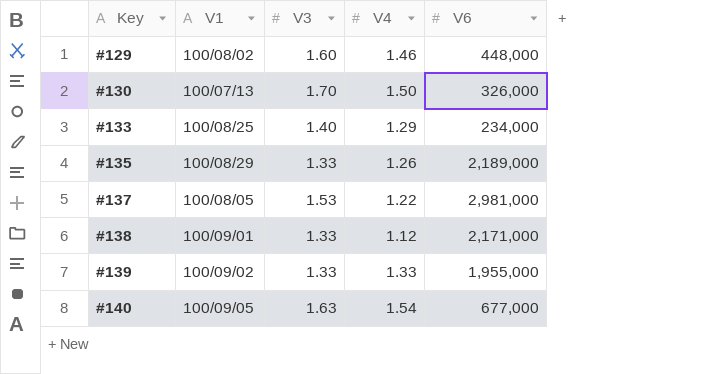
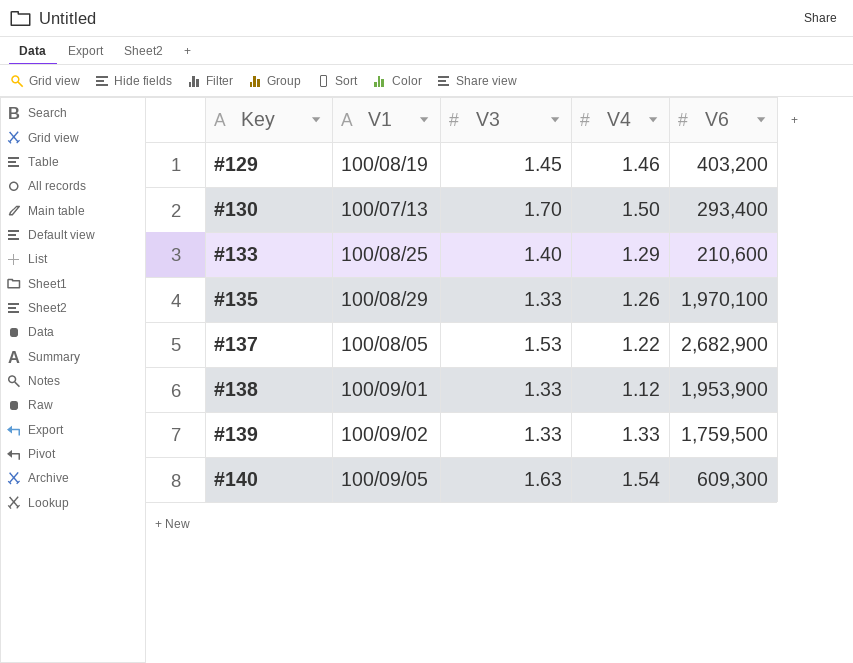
#129 | V1: 100/08/02 -> 100/08/19
#129 | V3: 1.60 -> 1.45
#129 | V6: 448,000 -> 403,200
#130 | V6: 326,000 -> 293,400
#133 | V6: 234,000 -> 210,600
#135 | V6: 2,189,000 -> 1,970,100
#137 | V6: 2,981,000 -> 2,682,900
#138 | V6: 2,171,000 -> 1,953,900
#139 | V6: 1,955,000 -> 1,759,500
#140 | V6: 677,000 -> 609,300

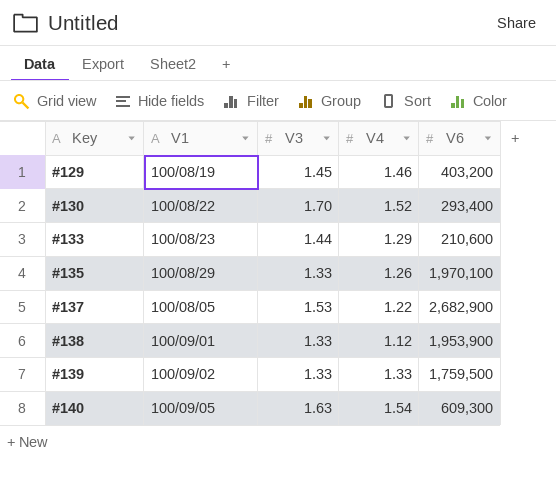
#130 | V1: 100/07/13 -> 100/08/22
#130 | V4: 1.50 -> 1.52
#133 | V1: 100/08/25 -> 100/08/23
#133 | V3: 1.40 -> 1.44

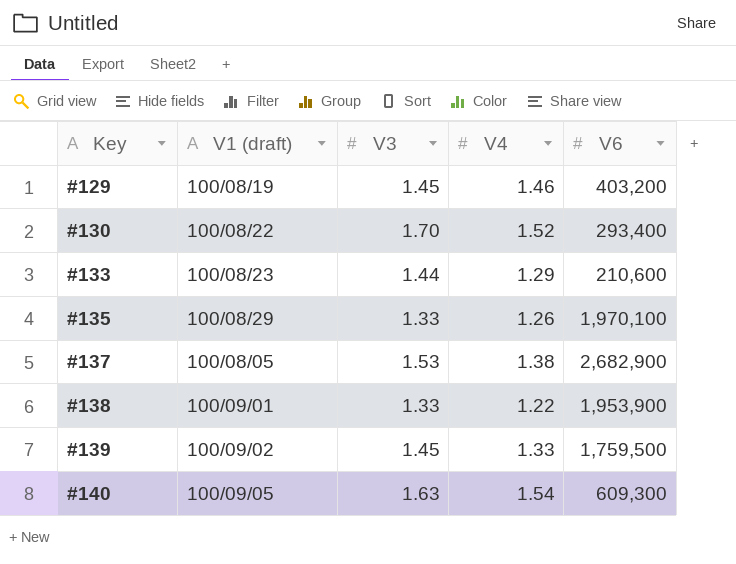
column name: V1 -> V1 (draft)
#137 | V4: 1.22 -> 1.38
#138 | V4: 1.12 -> 1.22
#139 | V3: 1.33 -> 1.45

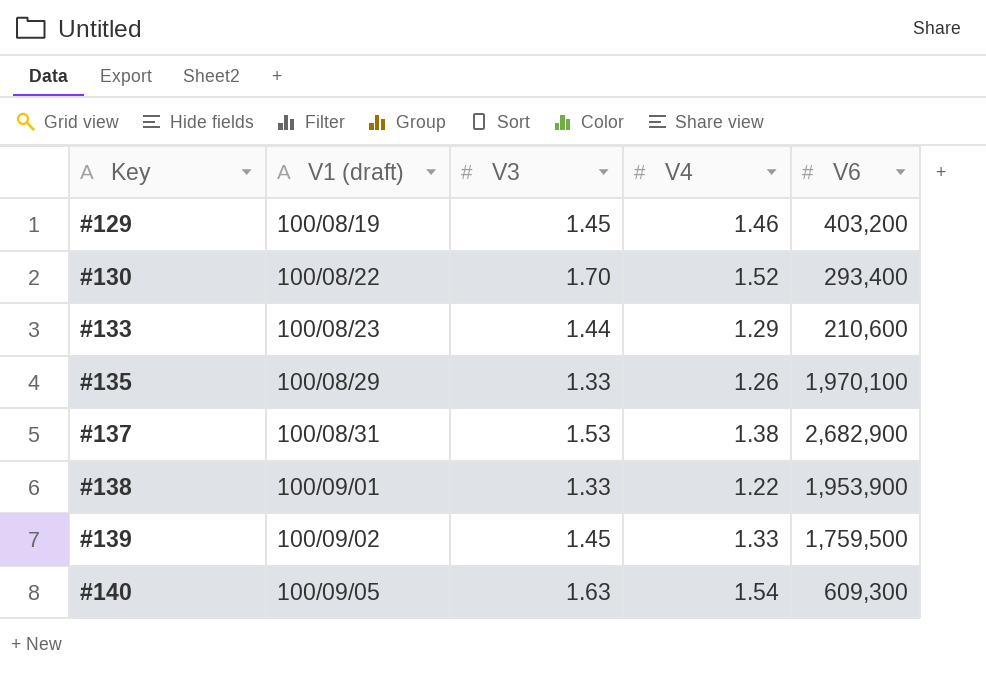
#137 | V1 (draft): 100/08/05 -> 100/08/31

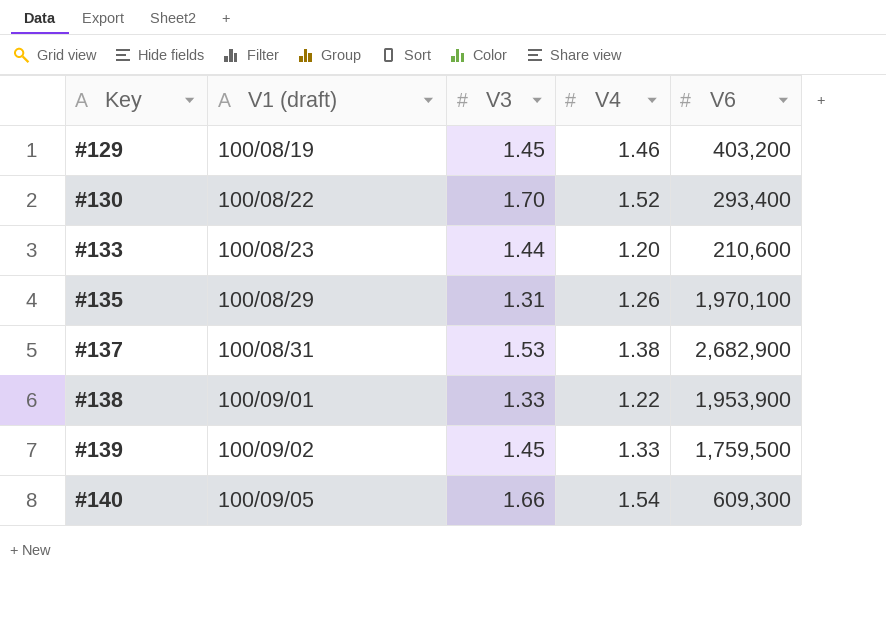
#133 | V4: 1.29 -> 1.20
#135 | V3: 1.33 -> 1.31
#140 | V3: 1.63 -> 1.66

